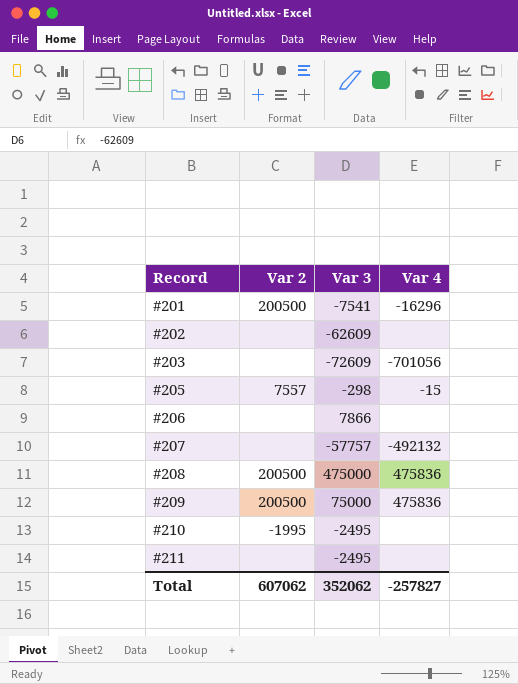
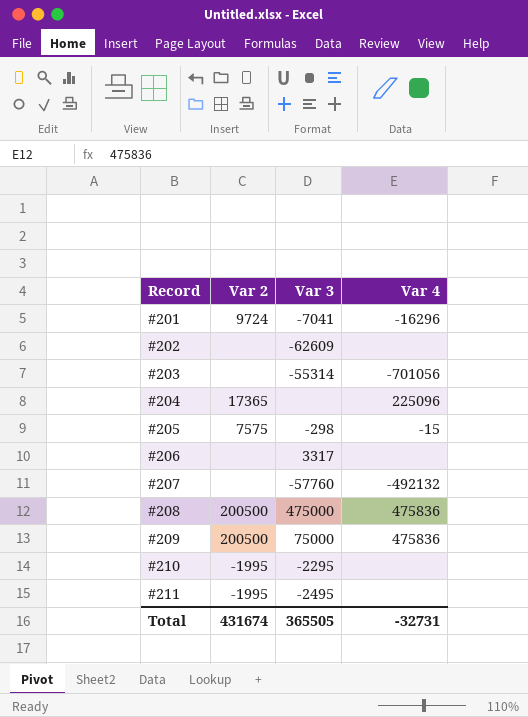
#201 | Var 2: 200500 -> 9724
#201 | Var 3: -7541 -> -7041
#203 | Var 3: -72609 -> -55314
row #204: none -> 17365 | none | 225096
#205 | Var 2: 7557 -> 7575
#206 | Var 3: 7866 -> 3317
#207 | Var 3: -57757 -> -57760
#210 | Var 3: -2495 -> -2295
#211 | Var 2: none -> -1995
Total | Var 2: 607062 -> 431674
Total | Var 3: 352062 -> 365505
Total | Var 4: -257827 -> -32731

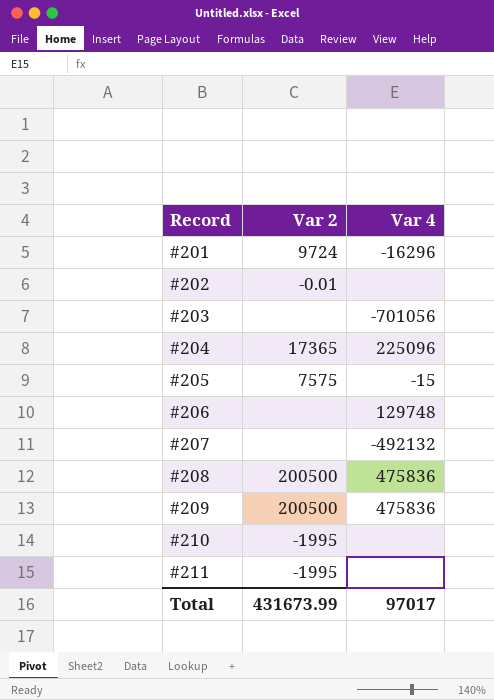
column Var 3 | position: 3 -> none
#202 | Var 2: none -> -0.01
#206 | Var 4: none -> 129748
Total | Var 2: 431674 -> 431673.99
Total | Var 4: -32731 -> 97017

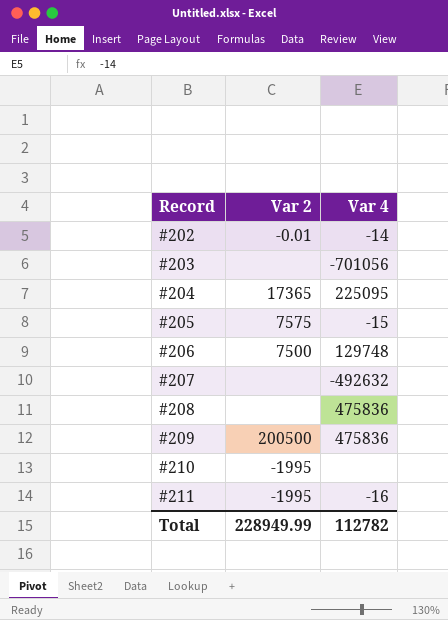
row #201: 9724 | -16296 -> none
#202 | Var 4: none -> -14
#204 | Var 4: 225096 -> 225095
#206 | Var 2: none -> 7500
#207 | Var 4: -492132 -> -492632
#208 | Var 2: 200500 -> none
#211 | Var 4: none -> -16
Total | Var 2: 431673.99 -> 228949.99
Total | Var 4: 97017 -> 112782

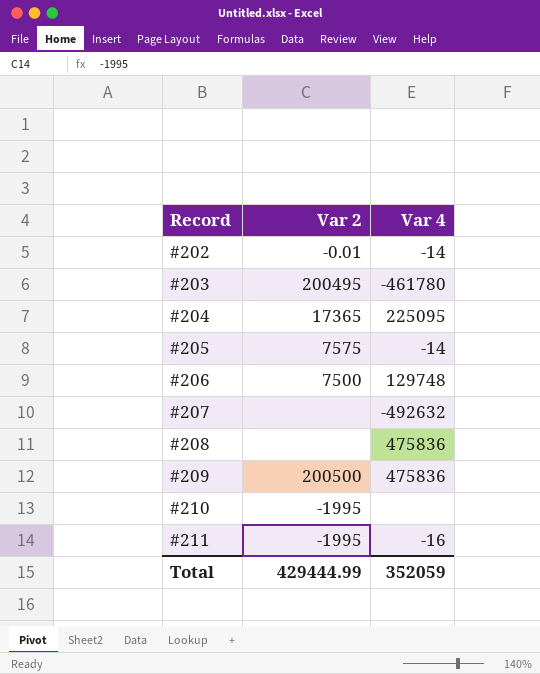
#203 | Var 2: none -> 200495
#203 | Var 4: -701056 -> -461780
#205 | Var 4: -15 -> -14
Total | Var 2: 228949.99 -> 429444.99
Total | Var 4: 112782 -> 352059

